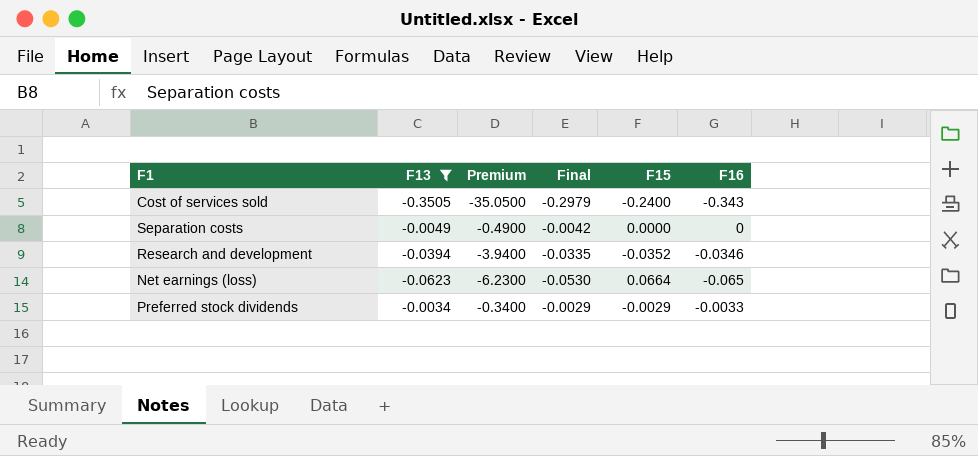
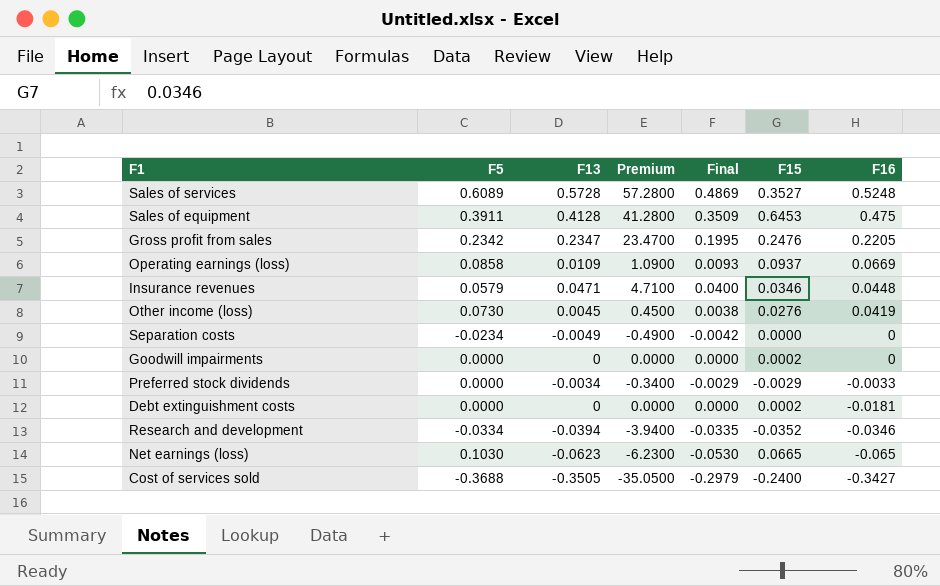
filter: F13 <= -0.0034 -> none
row order: none -> F16 descending
column F5 | position: none -> 2
Net earnings (loss) | F15: 0.0664 -> 0.0665
Cost of services sold | F16: -0.343 -> -0.3427

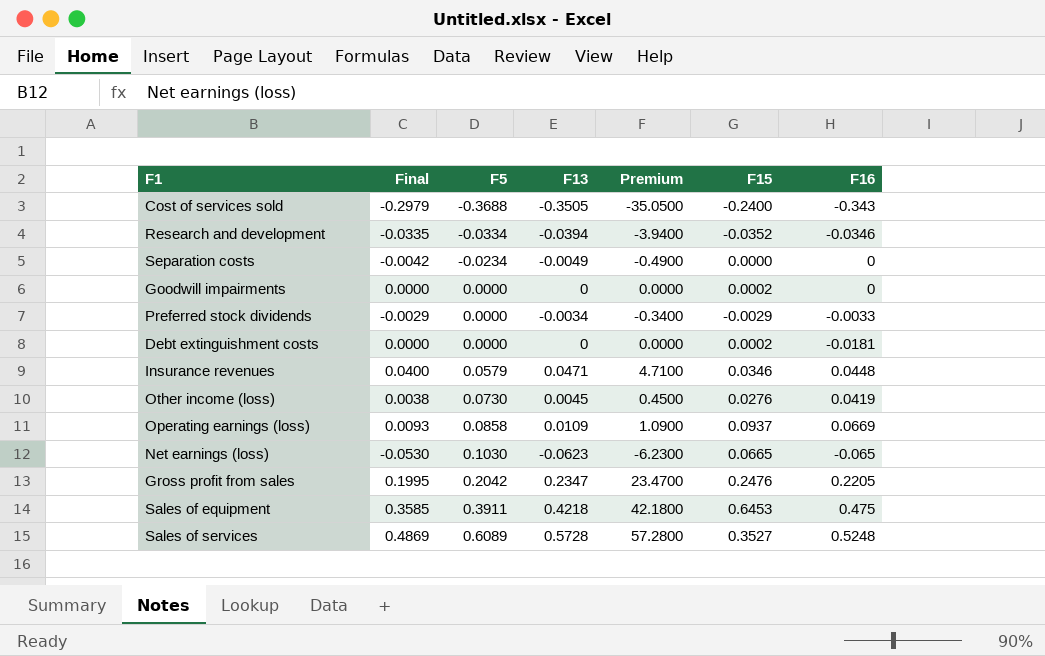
row order: F16 descending -> F5 ascending
column Final | position: 5 -> 2
Cost of services sold | F16: -0.3427 -> -0.343
Gross profit from sales | F5: 0.2342 -> 0.2042
Sales of equipment | Final: 0.3509 -> 0.3585
Sales of equipment | F13: 0.4128 -> 0.4218
Sales of equipment | Premium: 41.2800 -> 42.1800

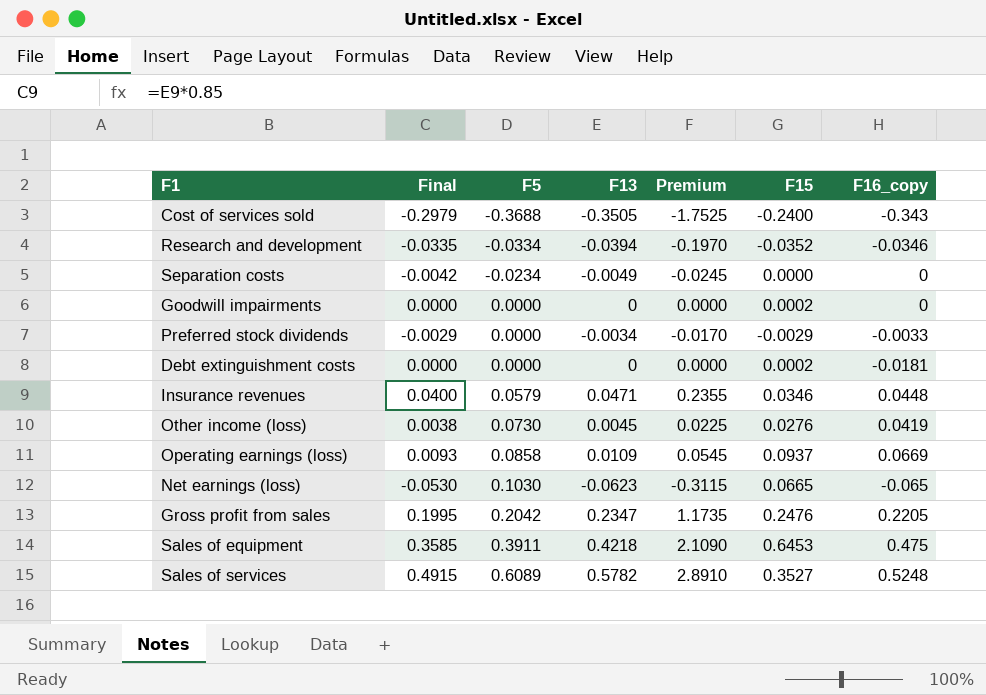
column Premium | formula: [F13] * 100 -> [F13] * 5
column name: F16 -> F16_copy
Sales of services | Final: 0.4869 -> 0.4915
Sales of services | F13: 0.5728 -> 0.5782

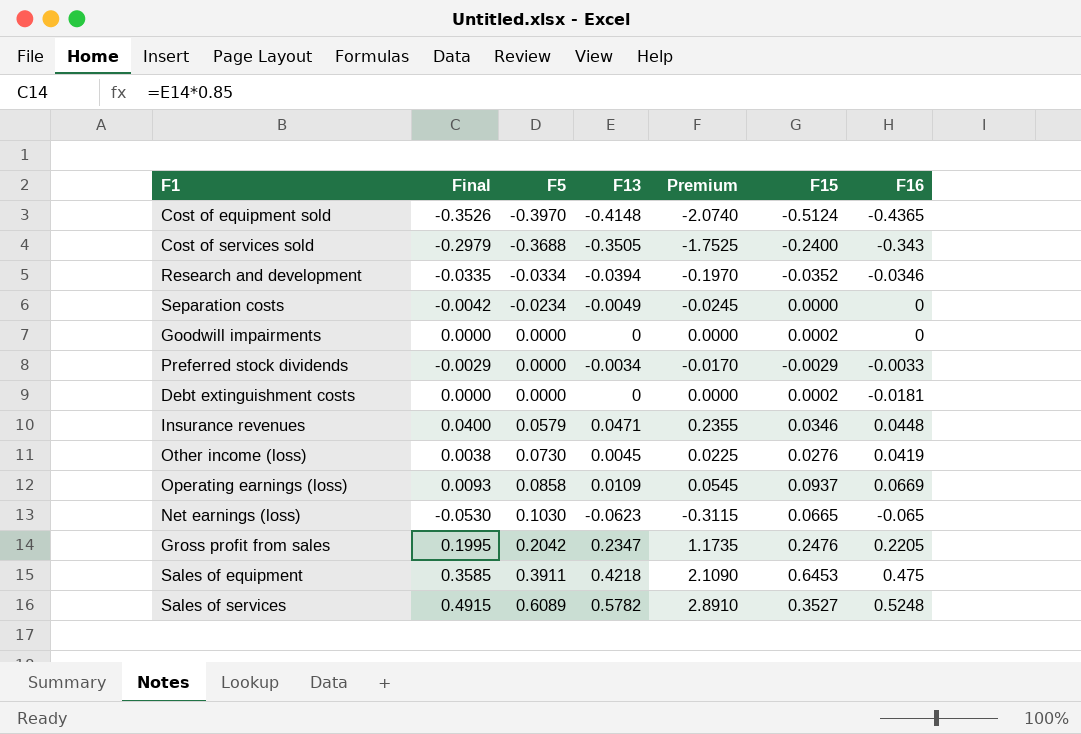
column name: F16_copy -> F16
row Cost of equipment sold: none -> -0.3526 | -0.3970 | -0.4148 | -2.0740 | -0.5124 | -0.4365

